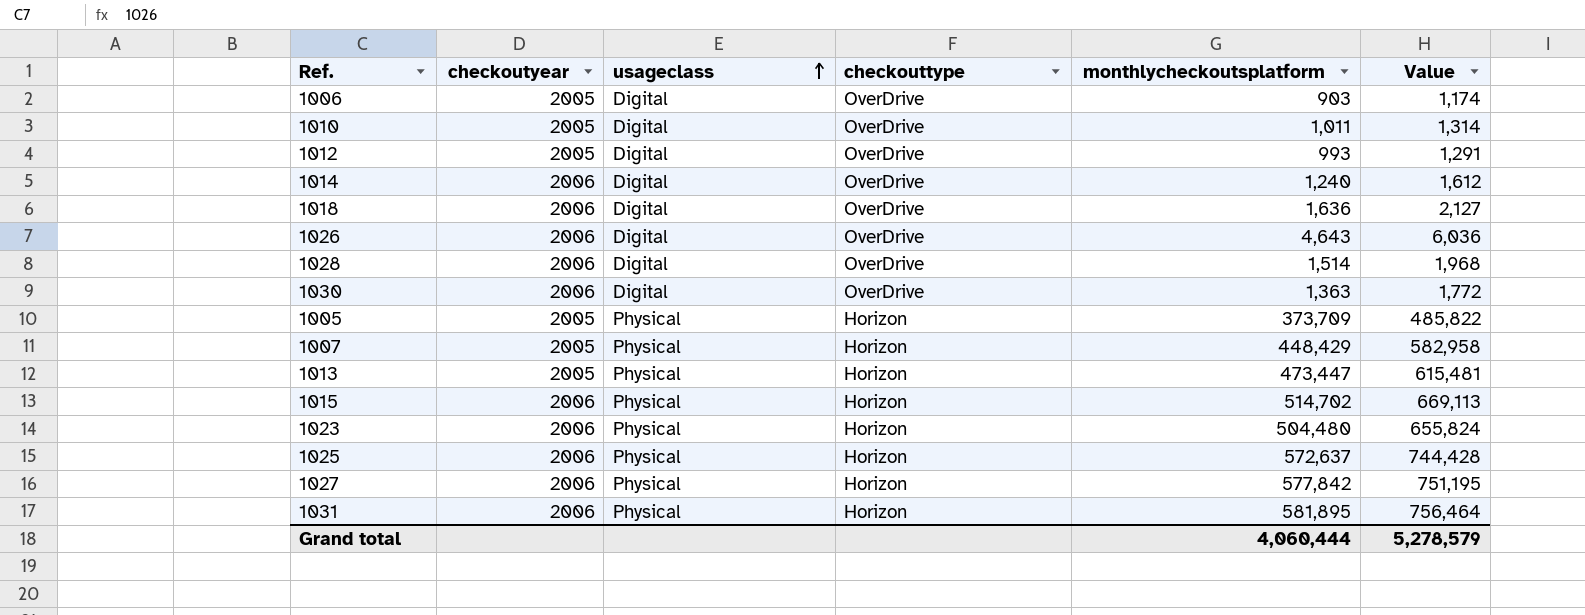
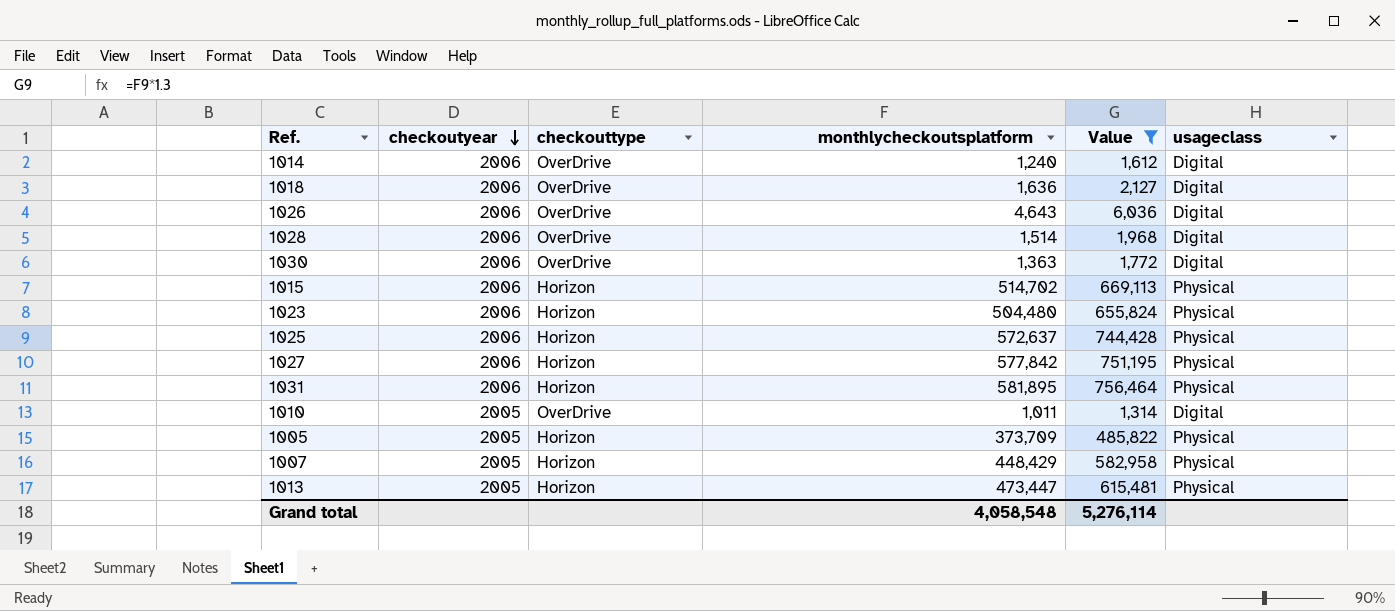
filter: none -> Value >= 1,314
row order: usageclass ascending -> checkoutyear descending
column usageclass | position: 3 -> 6
Grand total | monthlycheckoutsplatform: 4,060,444 -> 4,058,548
Grand total | Value: 5,278,579 -> 5,276,114

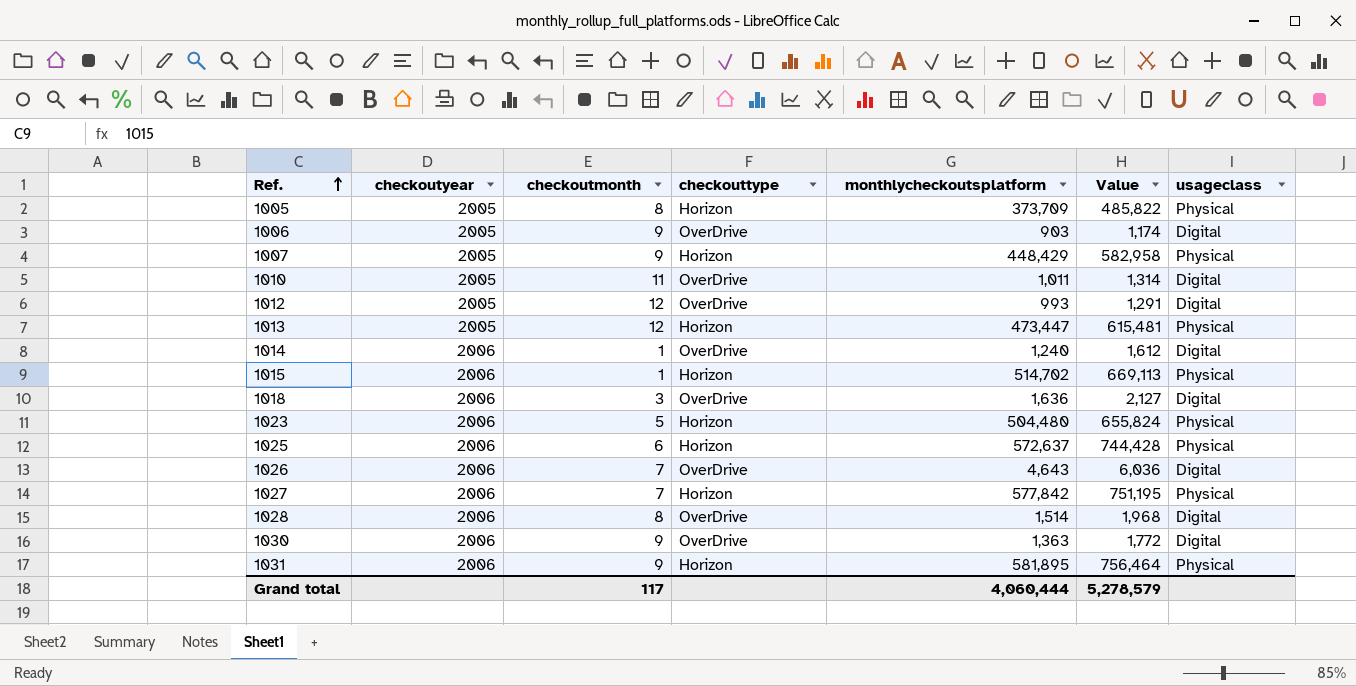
filter: Value >= 1,314 -> none
row order: checkoutyear descending -> Ref. ascending
column checkoutmonth | position: none -> 3
Grand total | monthlycheckoutsplatform: 4,058,548 -> 4,060,444
Grand total | Value: 5,276,114 -> 5,278,579

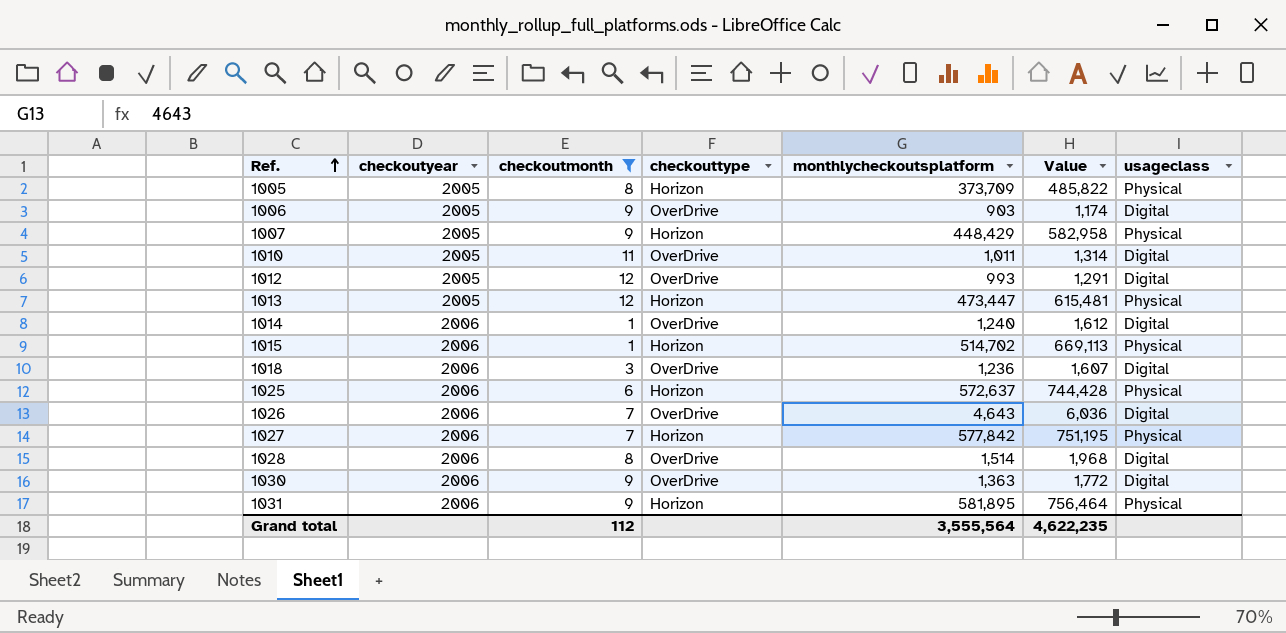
filter: none -> checkoutmonth != 5
1018 | monthlycheckoutsplatform: 1,636 -> 1,236
1018 | Value: 2,127 -> 1,607
Grand total | checkoutmonth: 117 -> 112
Grand total | monthlycheckoutsplatform: 4,060,444 -> 3,555,564
Grand total | Value: 5,278,579 -> 4,622,235

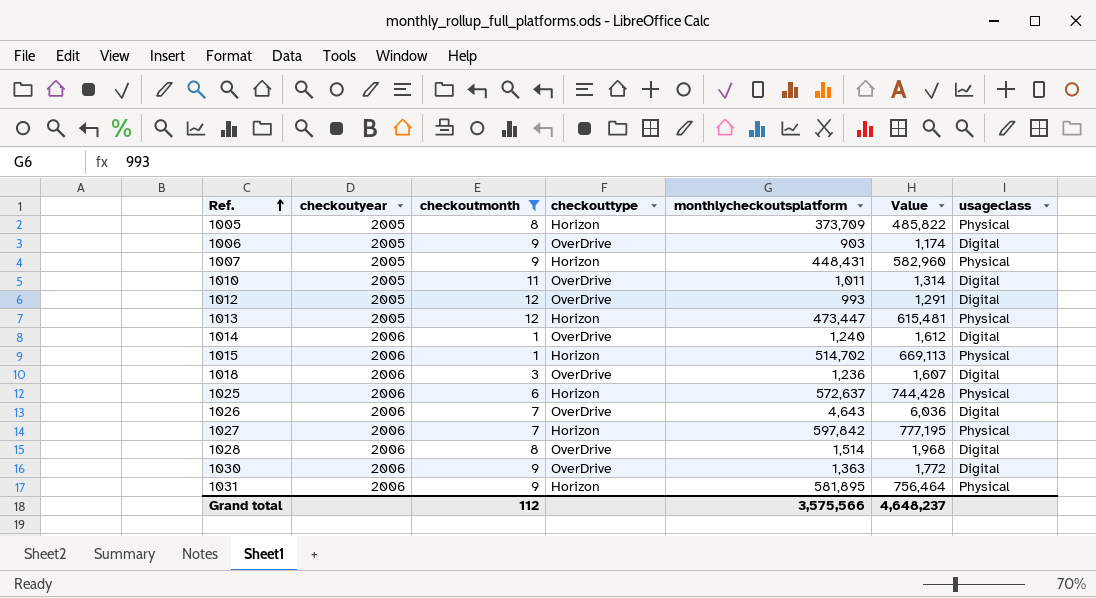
1007 | monthlycheckoutsplatform: 448,429 -> 448,431
1007 | Value: 582,958 -> 582,960
1027 | monthlycheckoutsplatform: 577,842 -> 597,842
1027 | Value: 751,195 -> 777,195
Grand total | monthlycheckoutsplatform: 3,555,564 -> 3,575,566
Grand total | Value: 4,622,235 -> 4,648,237

